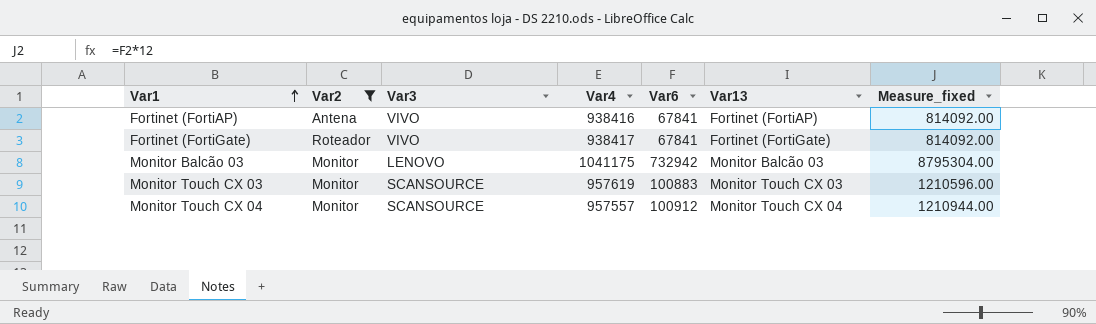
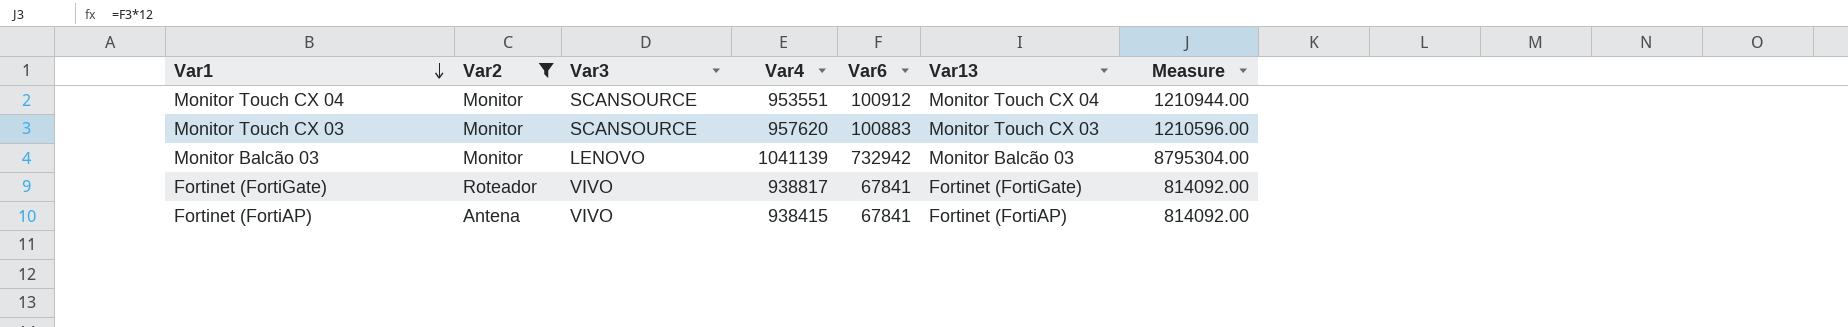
row order: Var1 ascending -> Var1 descending
column name: Measure_fixed -> Measure
Monitor Touch CX 04 | Var4: 957557 -> 953551
Monitor Touch CX 03 | Var4: 957619 -> 957620
Monitor Balcão 03 | Var4: 1041175 -> 1041139
Fortinet (FortiGate) | Var4: 938417 -> 938817
Fortinet (FortiAP) | Var4: 938416 -> 938415

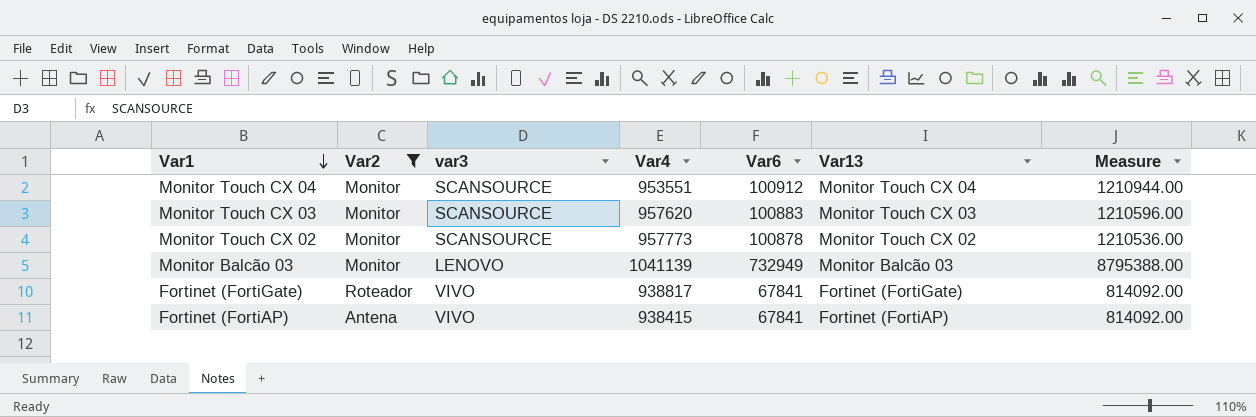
column name: Var3 -> var3
row Monitor Touch CX 02: none -> Monitor | SCANSOURCE | 957773 | 100878 | Monitor Touch CX 02 | 1210536.00
Monitor Balcão 03 | Var6: 732942 -> 732949
Monitor Balcão 03 | Measure: 8795304.00 -> 8795388.00

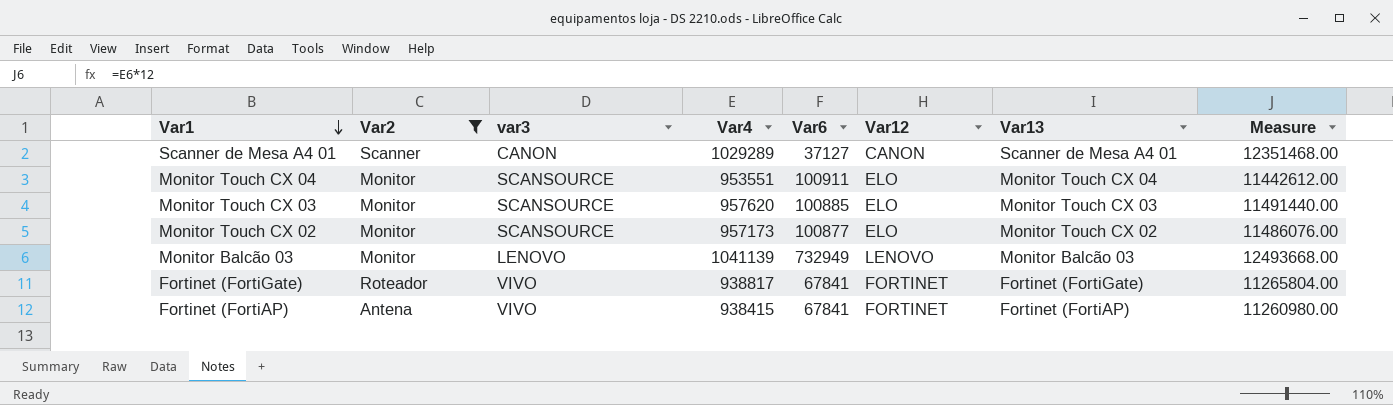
column Var12 | position: none -> 6
column Measure | formula: [Var6] * 12 -> [Var4] * 12
row Scanner de Mesa A4 01: none -> Scanner | CANON | 1029289 | 37127 | CANON | Scanner de Mesa A4 01 | 12351468.00
Monitor Touch CX 04 | Var6: 100912 -> 100911
Monitor Touch CX 03 | Var6: 100883 -> 100885
Monitor Touch CX 02 | Var4: 957773 -> 957173
Monitor Touch CX 02 | Var6: 100878 -> 100877

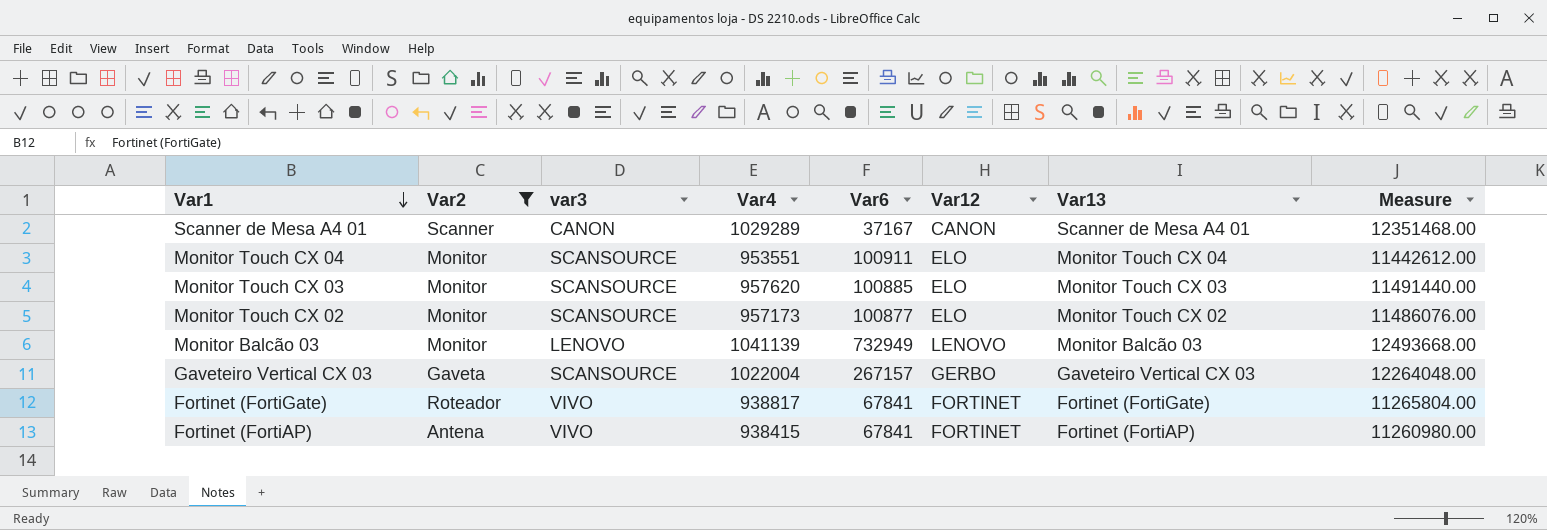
Scanner de Mesa A4 01 | Var6: 37127 -> 37167
row Gaveteiro Vertical CX 03: none -> Gaveta | SCANSOURCE | 1022004 | 267157 | GERBO | Gaveteiro Vertical CX 03 | 12264048.00

